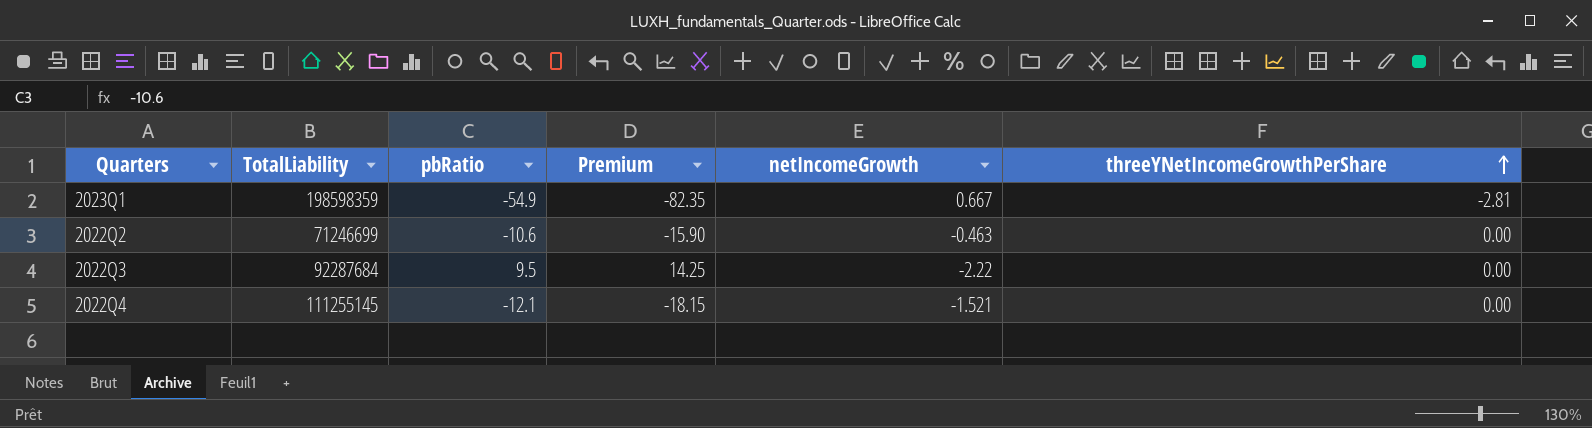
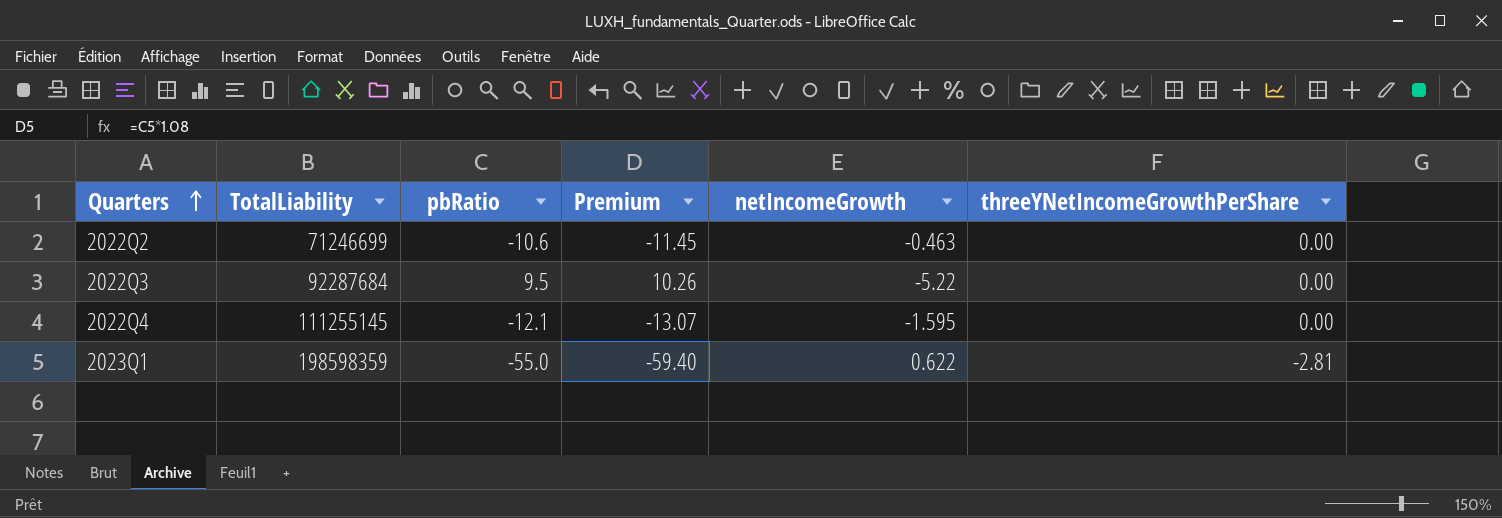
row order: threeYNetIncomeGrowthPerShare ascending -> Quarters ascending
column Premium | formula: [pbRatio] * 1.5 -> [pbRatio] * 1.08
2022Q3 | netIncomeGrowth: -2.22 -> -5.22
2022Q4 | netIncomeGrowth: -1.521 -> -1.595
2023Q1 | pbRatio: -54.9 -> -55.0
2023Q1 | netIncomeGrowth: 0.667 -> 0.622

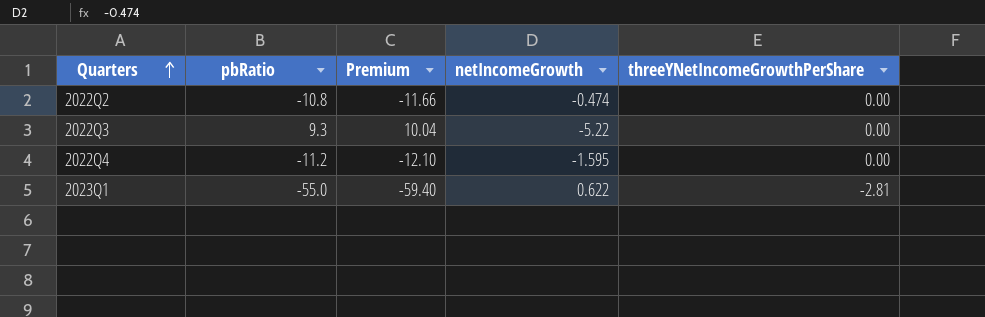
column TotalLiability | position: 2 -> none
2022Q2 | pbRatio: -10.6 -> -10.8
2022Q2 | Premium: -11.45 -> -11.66
2022Q2 | netIncomeGrowth: -0.463 -> -0.474
2022Q3 | pbRatio: 9.5 -> 9.3
2022Q3 | Premium: 10.26 -> 10.04
2022Q4 | pbRatio: -12.1 -> -11.2
2022Q4 | Premium: -13.07 -> -12.10

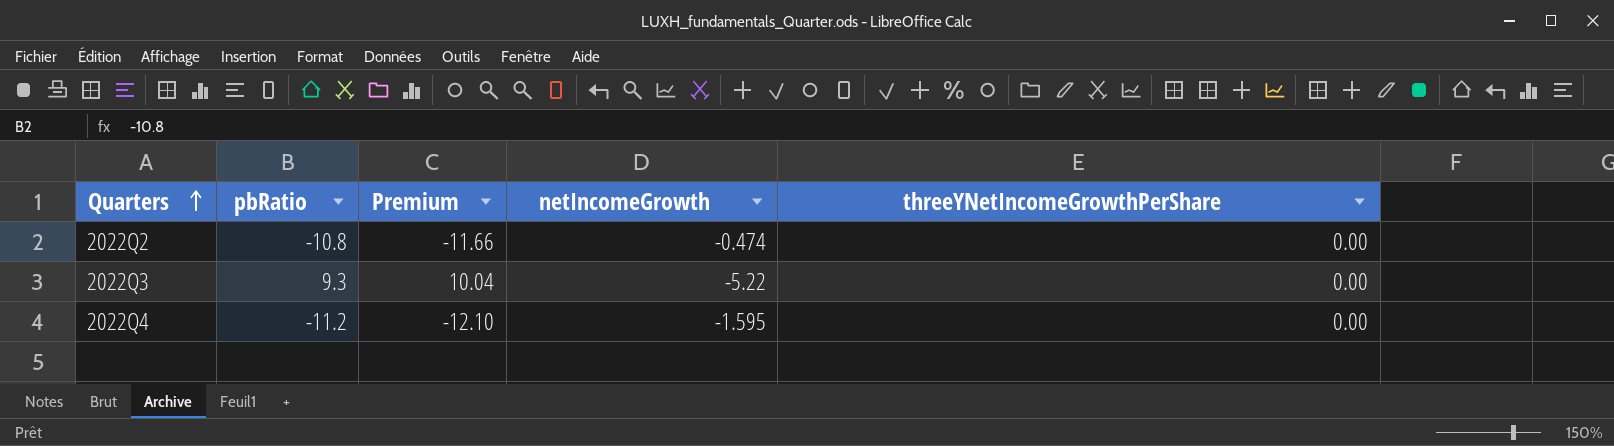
row 2023Q1: -55.0 | -59.40 | 0.622 | -2.81 -> none

